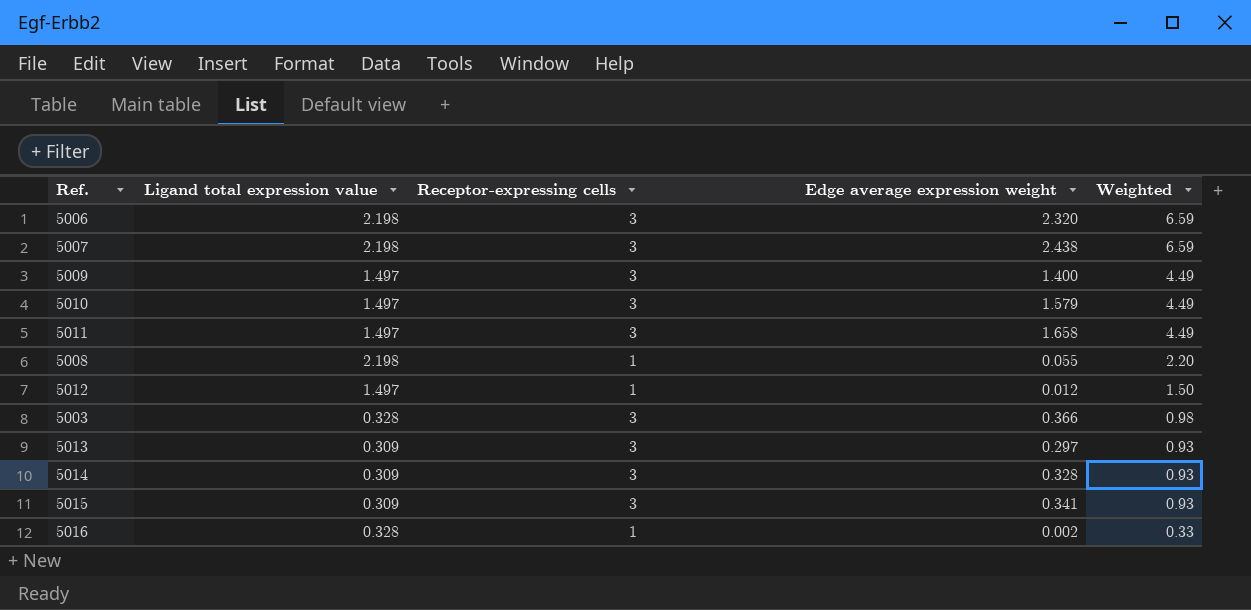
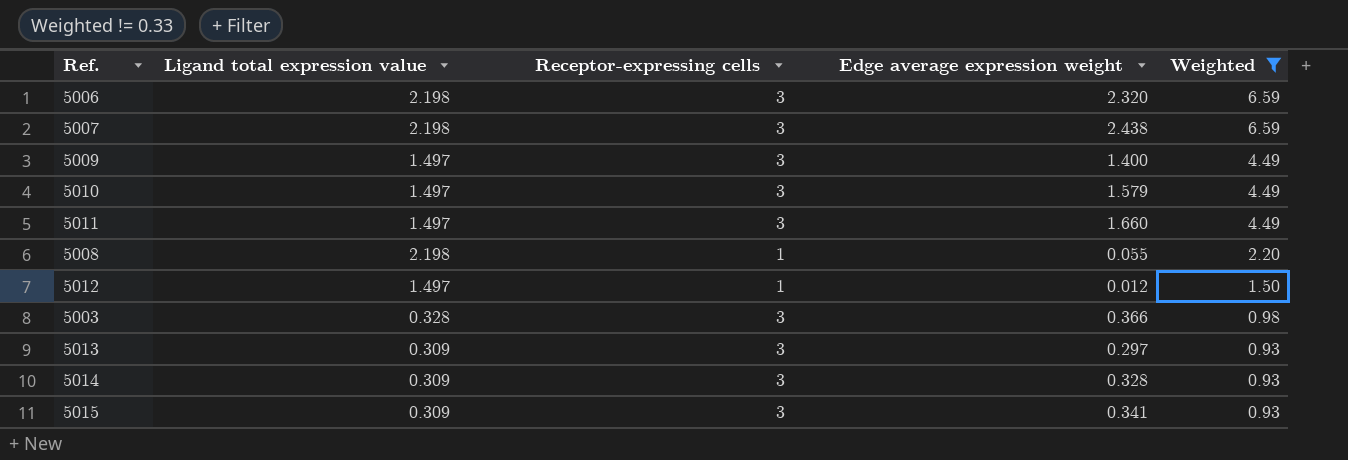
filter: none -> Weighted != 0.33
5011 | Edge average expression weight: 1.658 -> 1.660

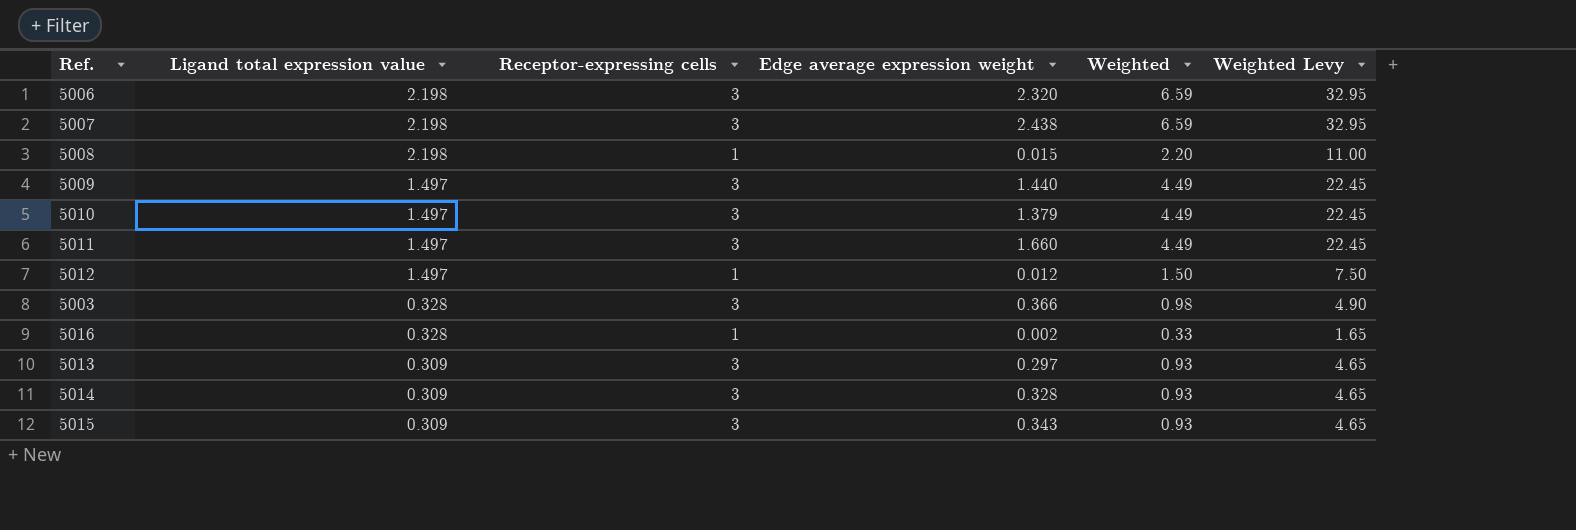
filter: Weighted != 0.33 -> none
row order: Weighted descending -> Ligand total expression value descending
column Weighted Levy | formula: none -> [Weighted] * 5
5008 | Edge average expression weight: 0.055 -> 0.015
5009 | Edge average expression weight: 1.400 -> 1.440
5010 | Edge average expression weight: 1.579 -> 1.379
5015 | Edge average expression weight: 0.341 -> 0.343

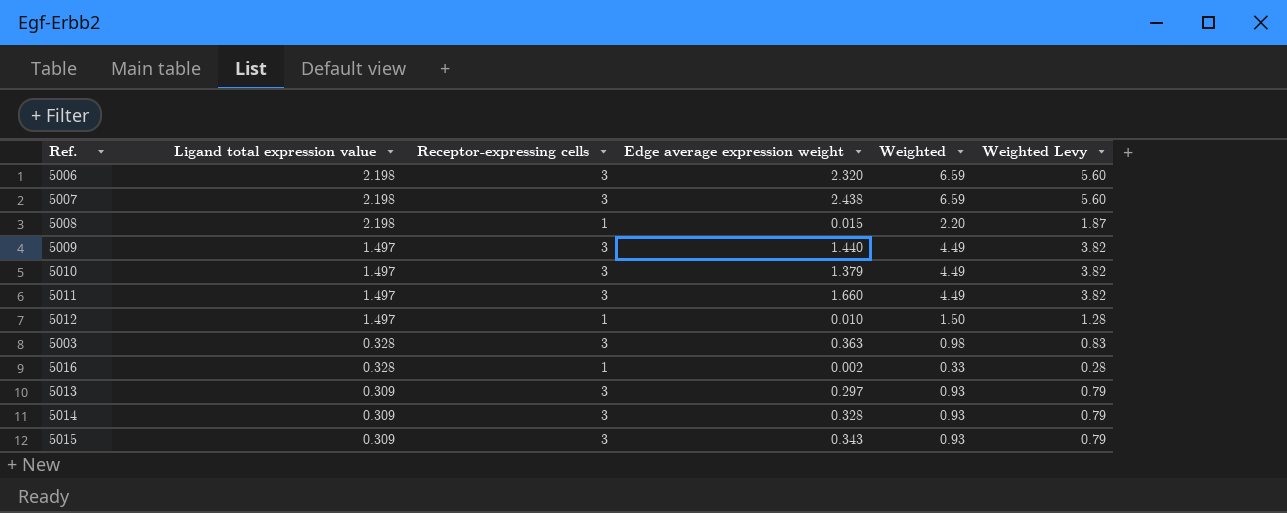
column Weighted Levy | formula: [Weighted] * 5 -> [Weighted] * 0.85
5012 | Edge average expression weight: 0.012 -> 0.010
5003 | Edge average expression weight: 0.366 -> 0.363

